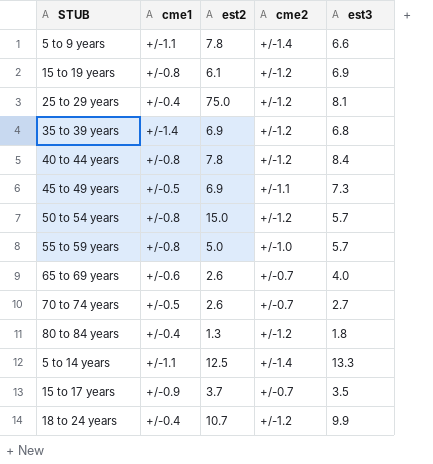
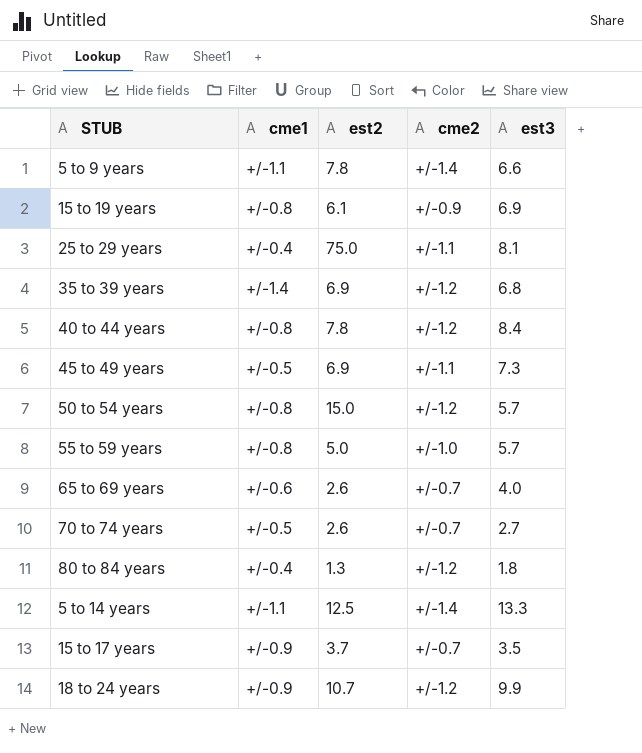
15 to 19 years | cme2: +/-1.2 -> +/-0.9
25 to 29 years | cme2: +/-1.2 -> +/-1.1
18 to 24 years | cme1: +/-0.4 -> +/-0.9

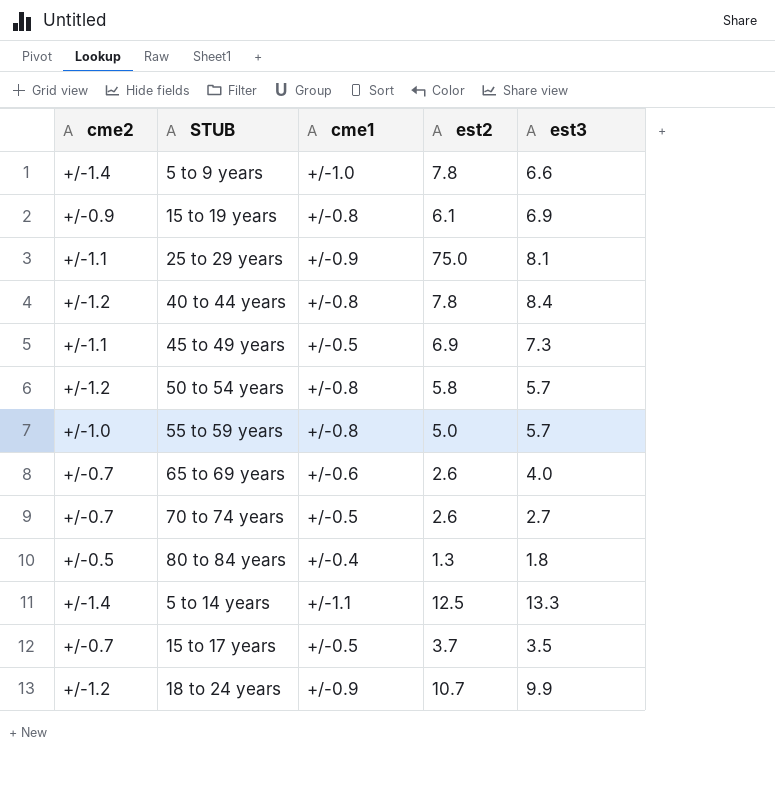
column cme2 | position: 4 -> 1
row 35 to 39 years: +/-1.4 | 6.9 | +/-1.2 | 6.8 -> none
5 to 9 years | cme1: +/-1.1 -> +/-1.0
25 to 29 years | cme1: +/-0.4 -> +/-0.9
50 to 54 years | est2: 15.0 -> 5.8
80 to 84 years | cme2: +/-1.2 -> +/-0.5
15 to 17 years | cme1: +/-0.9 -> +/-0.5

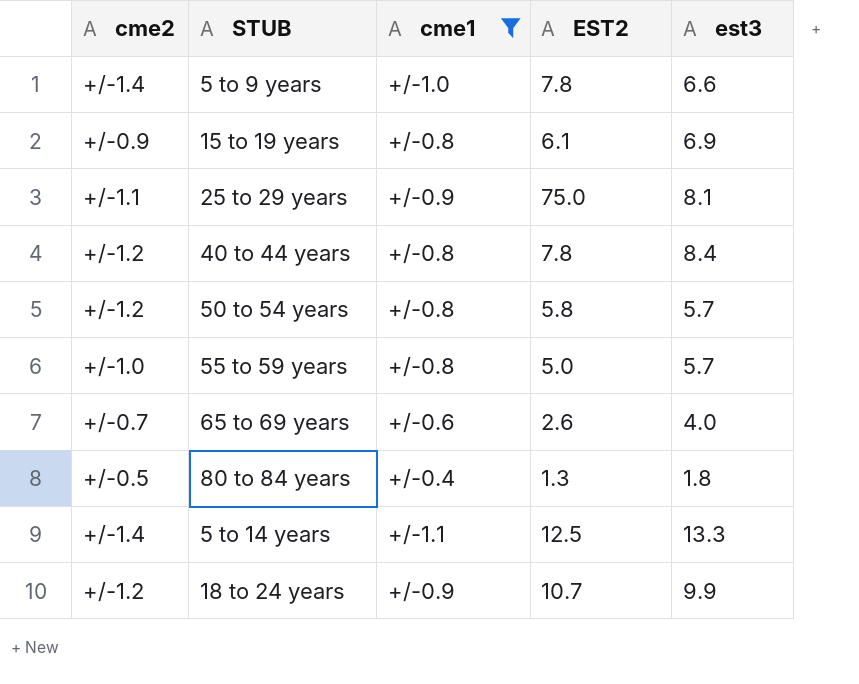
filter: none -> cme1 != +/-0.5
column name: est2 -> EST2

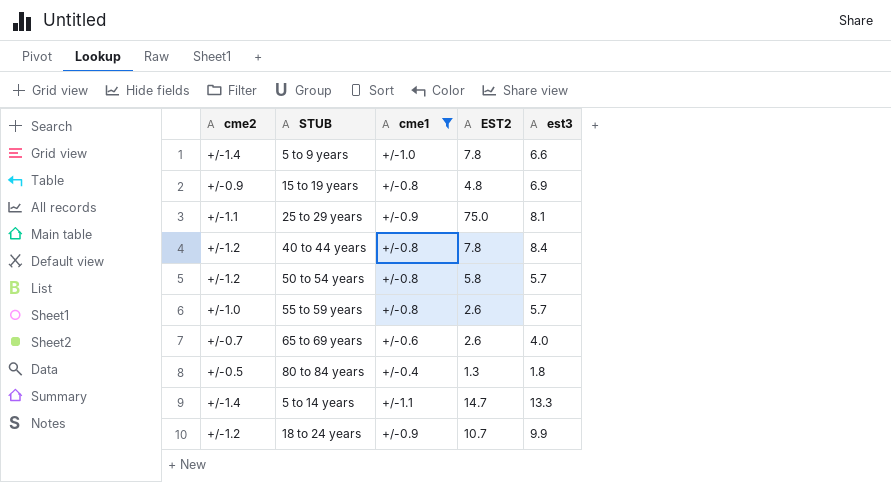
15 to 19 years | EST2: 6.1 -> 4.8
55 to 59 years | EST2: 5.0 -> 2.6
5 to 14 years | EST2: 12.5 -> 14.7

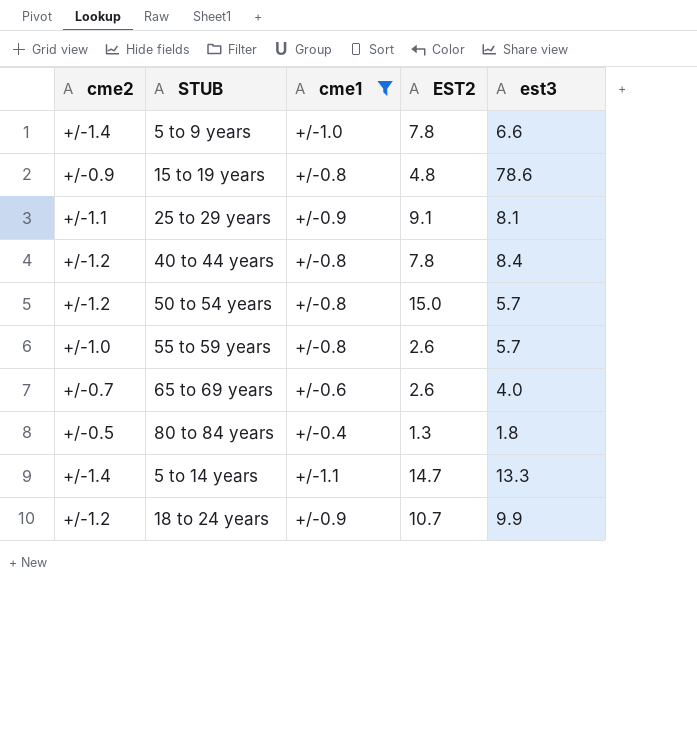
15 to 19 years | est3: 6.9 -> 78.6
25 to 29 years | EST2: 75.0 -> 9.1
50 to 54 years | EST2: 5.8 -> 15.0

